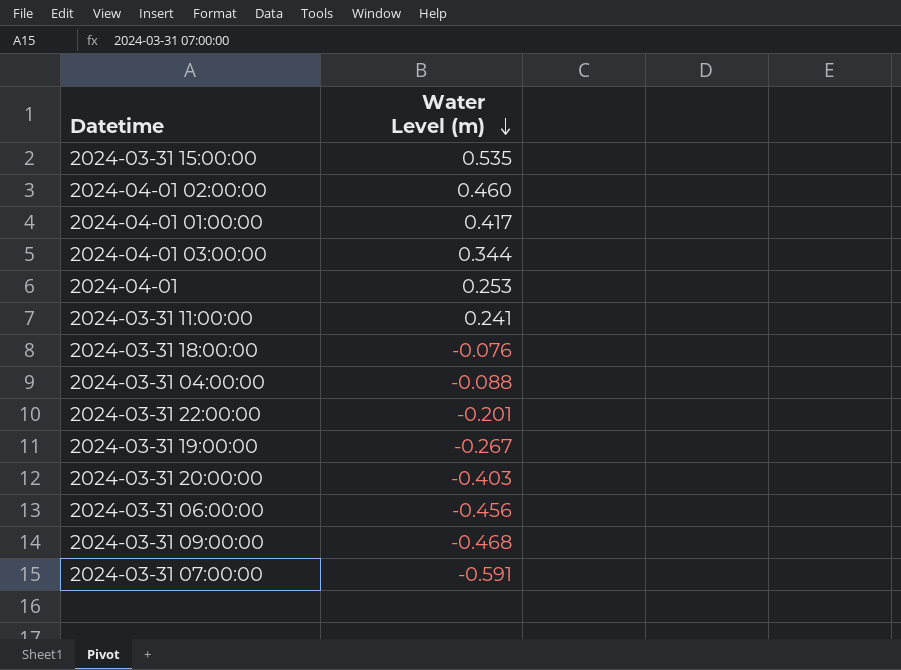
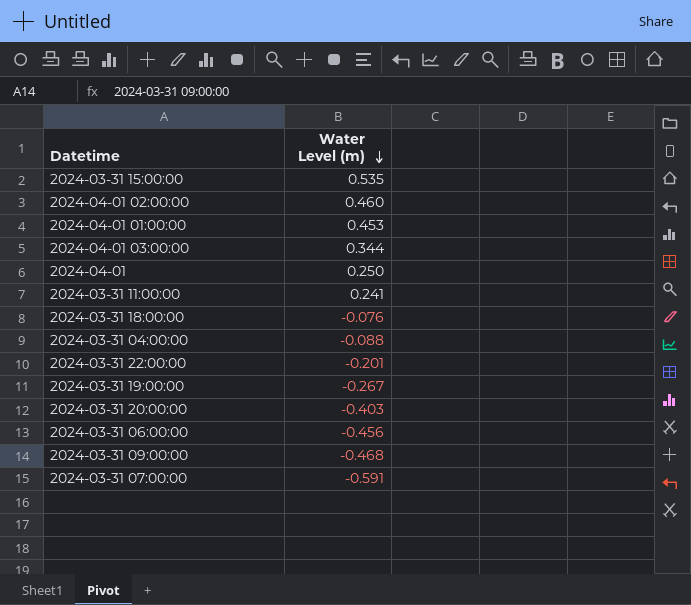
2024-04-01 01:00:00 | Water Level (m): 0.417 -> 0.453
2024-04-01 | Water Level (m): 0.253 -> 0.250

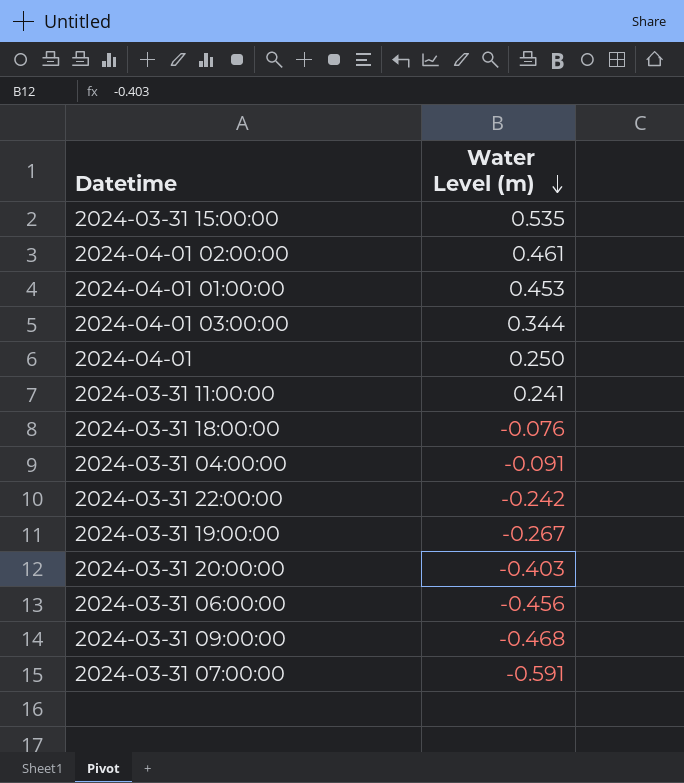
2024-04-01 02:00:00 | Water Level (m): 0.460 -> 0.461
2024-03-31 04:00:00 | Water Level (m): -0.088 -> -0.091
2024-03-31 22:00:00 | Water Level (m): -0.201 -> -0.242

